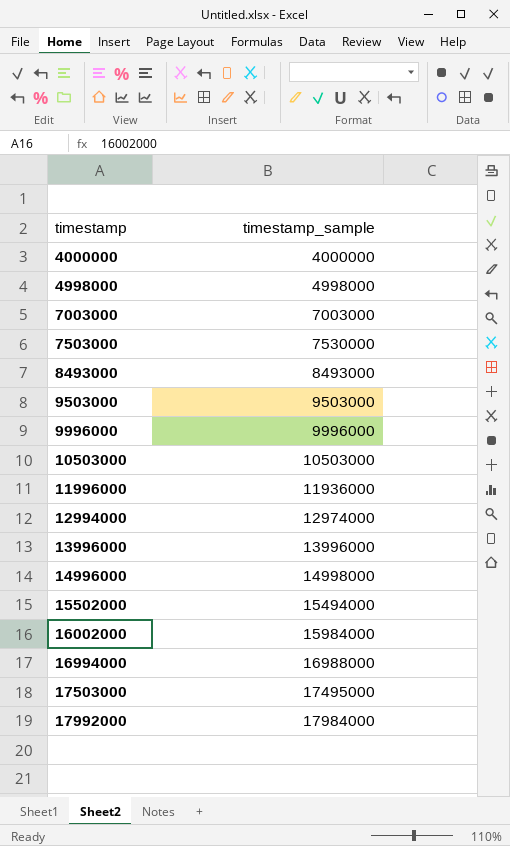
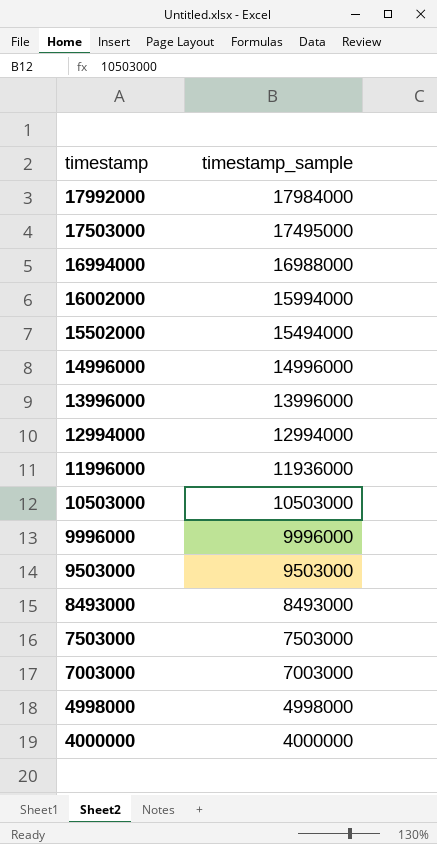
row order: timestamp ascending -> timestamp descending
16002000 | timestamp_sample: 15984000 -> 15994000
14996000 | timestamp_sample: 14998000 -> 14996000
12994000 | timestamp_sample: 12974000 -> 12994000
7503000 | timestamp_sample: 7530000 -> 7503000

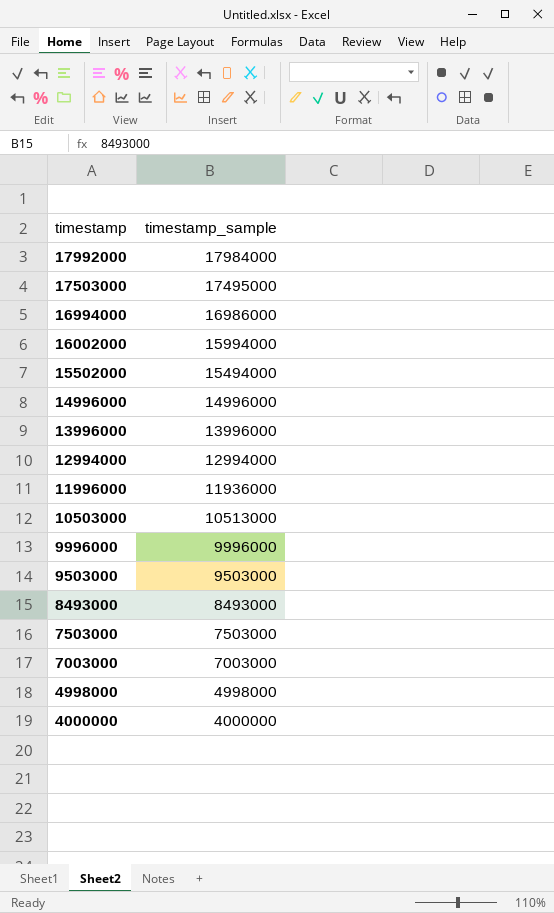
16994000 | timestamp_sample: 16988000 -> 16986000
10503000 | timestamp_sample: 10503000 -> 10513000

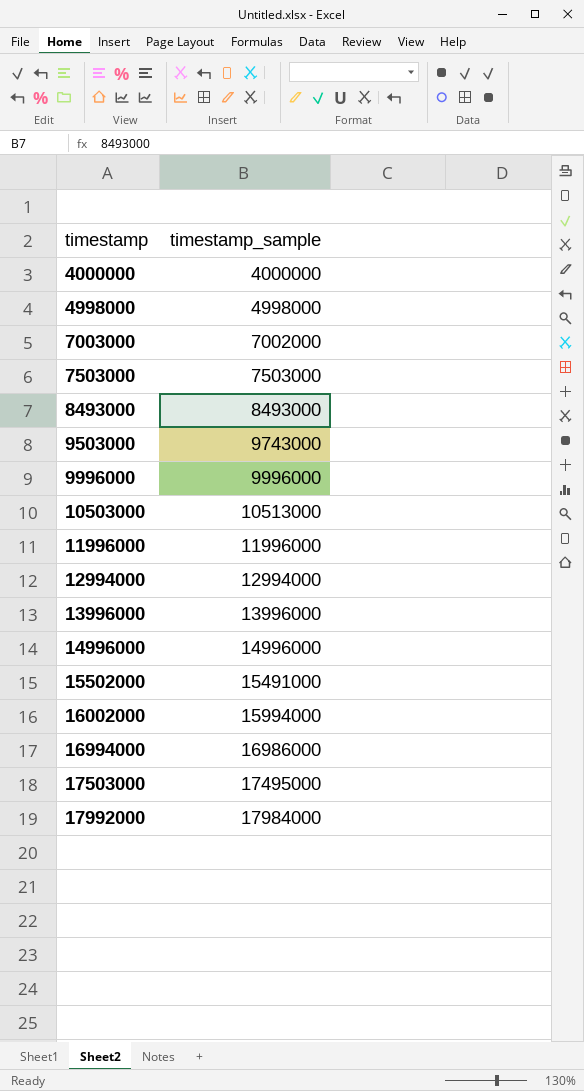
row order: timestamp descending -> timestamp ascending
7003000 | timestamp_sample: 7003000 -> 7002000
9503000 | timestamp_sample: 9503000 -> 9743000
11996000 | timestamp_sample: 11936000 -> 11996000
15502000 | timestamp_sample: 15494000 -> 15491000

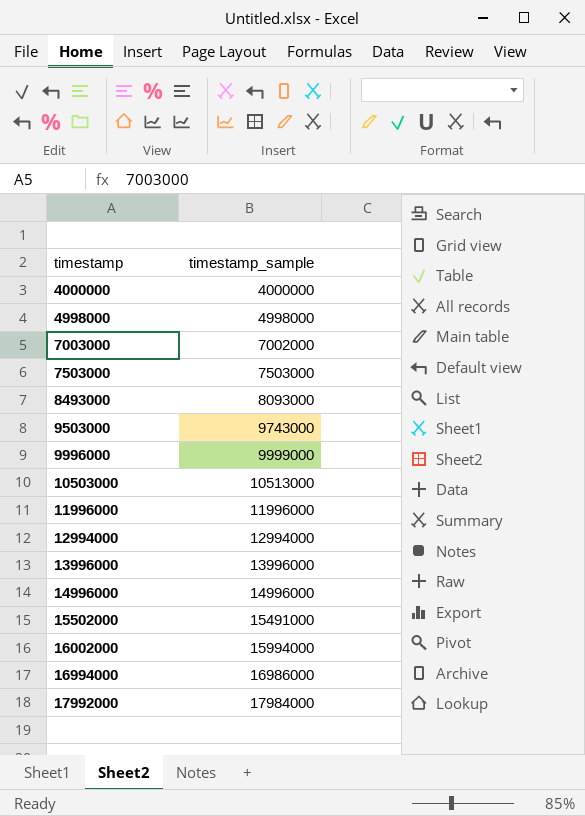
row 17503000: 17495000 -> none
8493000 | timestamp_sample: 8493000 -> 8093000
9996000 | timestamp_sample: 9996000 -> 9999000

